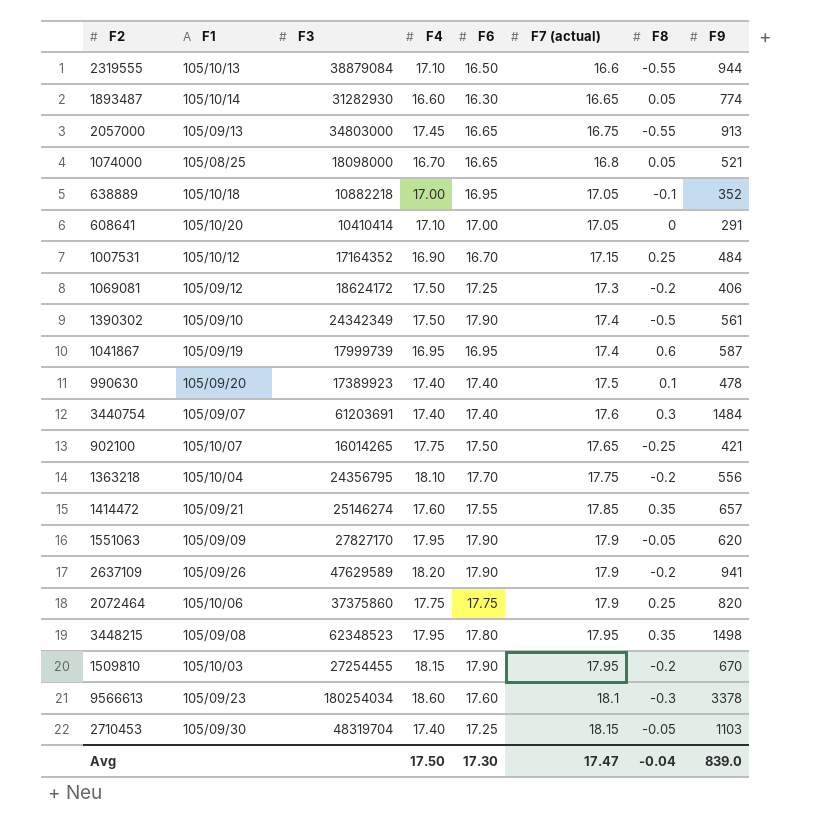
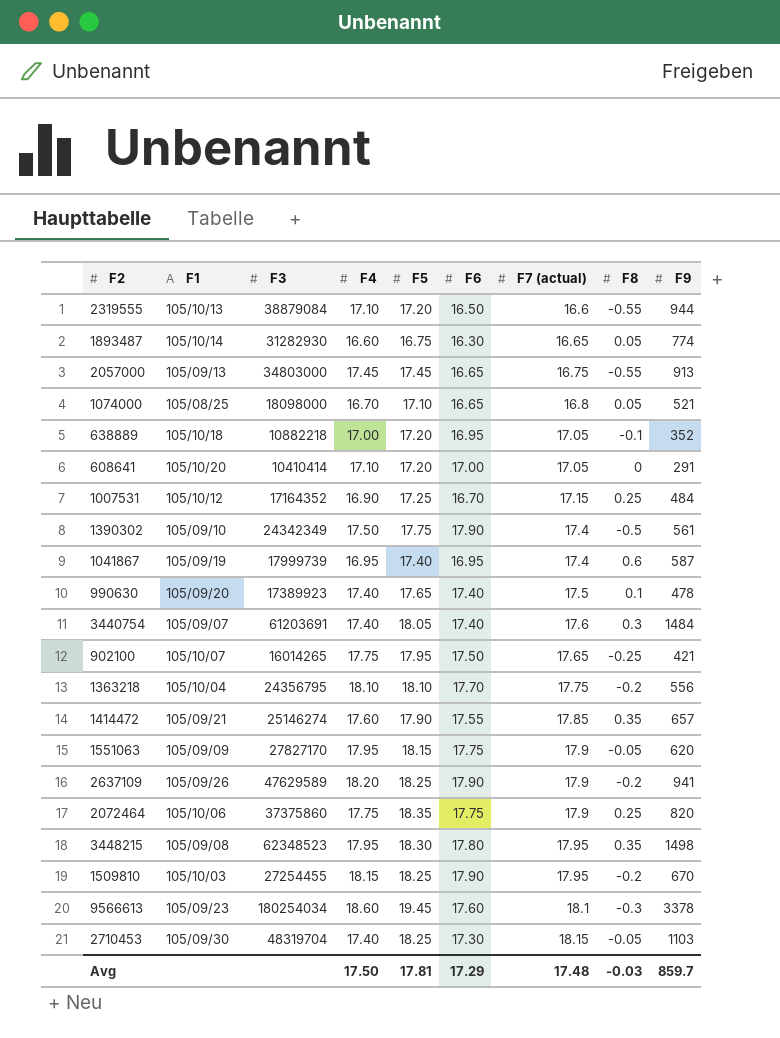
column F5 | position: none -> 5
row 1069081: 105/09/12 | 18624172 | 17.50 | 17.25 | 17.3 | -0.2 | 406 -> none
1551063 | F6: 17.90 -> 17.75
2710453 | F6: 17.25 -> 17.30
Avg | F6: 17.30 -> 17.29
Avg | F7 (actual): 17.47 -> 17.48
Avg | F8: -0.04 -> -0.03
Avg | F9: 839.0 -> 859.7

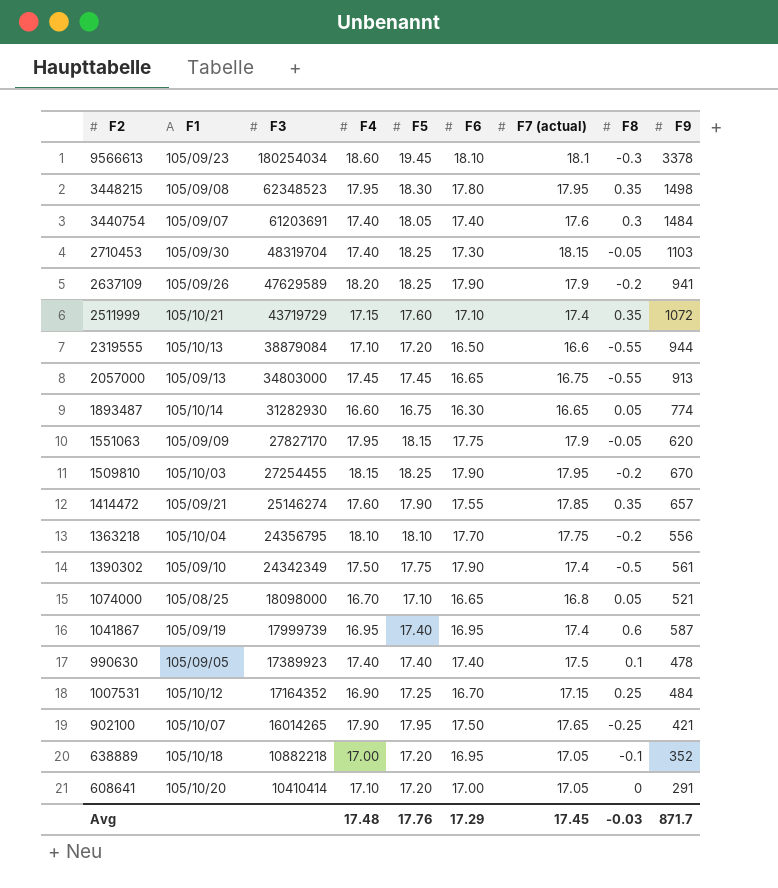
row order: F7 (actual) ascending -> F3 descending
row 2072464: 105/10/06 | 37375860 | 17.75 | 18.35 | 17.75 | 17.9 | 0.25 | 820 -> none
9566613 | F6: 17.60 -> 18.10
row 2511999: none -> 105/10/21 | 43719729 | 17.15 | 17.60 | 17.10 | 17.4 | 0.35 | 1072
990630 | F1: 105/09/20 -> 105/09/05
990630 | F5: 17.65 -> 17.40
902100 | F4: 17.75 -> 17.90
Avg | F4: 17.50 -> 17.48
Avg | F5: 17.81 -> 17.76
Avg | F7 (actual): 17.48 -> 17.45
Avg | F9: 859.7 -> 871.7

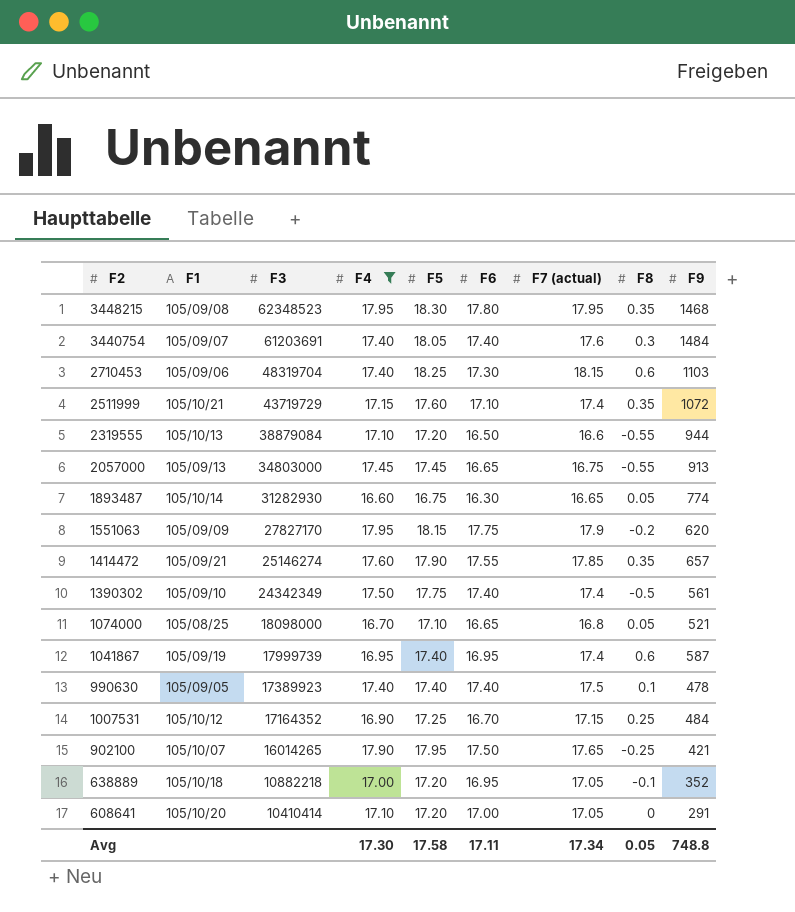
filter: none -> F4 <= 17.95
3448215 | F9: 1498 -> 1468
2710453 | F1: 105/09/30 -> 105/09/06
2710453 | F8: -0.05 -> 0.6
1551063 | F8: -0.05 -> -0.2
1390302 | F6: 17.90 -> 17.40
Avg | F4: 17.48 -> 17.30
Avg | F5: 17.76 -> 17.58
Avg | F6: 17.29 -> 17.11
Avg | F7 (actual): 17.45 -> 17.34
Avg | F8: -0.03 -> 0.05
Avg | F9: 871.7 -> 748.8

